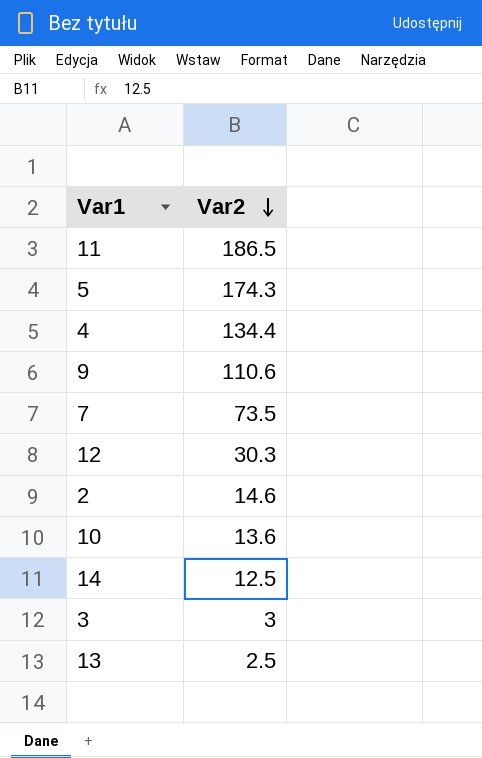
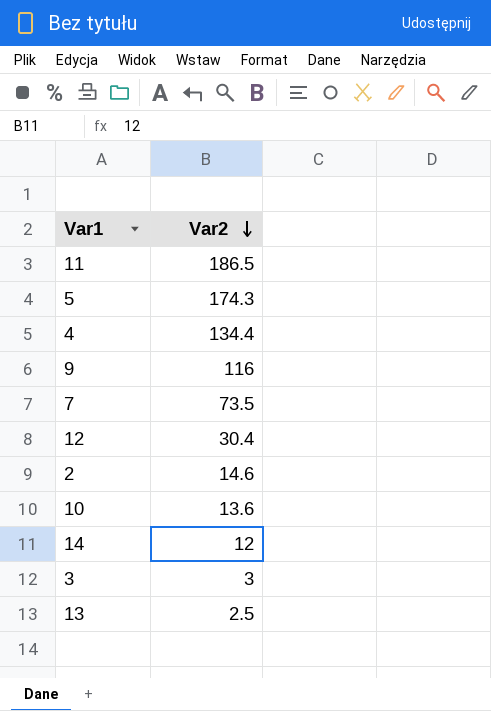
9 | Var2: 110.6 -> 116
12 | Var2: 30.3 -> 30.4
14 | Var2: 12.5 -> 12

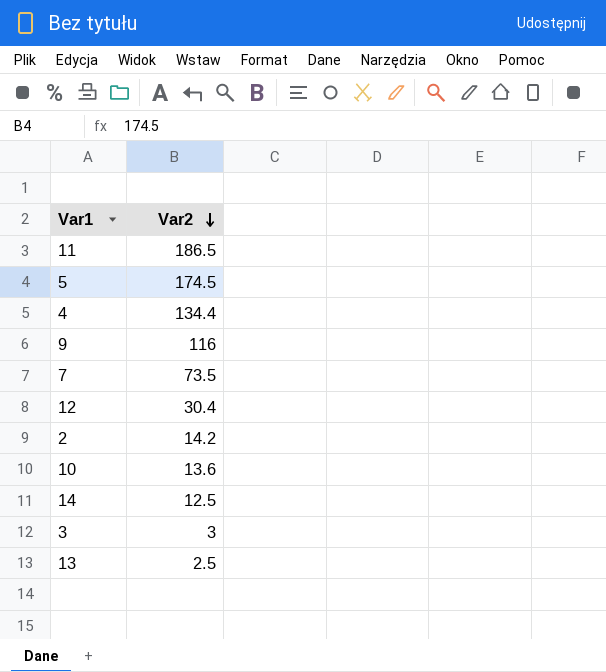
5 | Var2: 174.3 -> 174.5
2 | Var2: 14.6 -> 14.2
14 | Var2: 12 -> 12.5

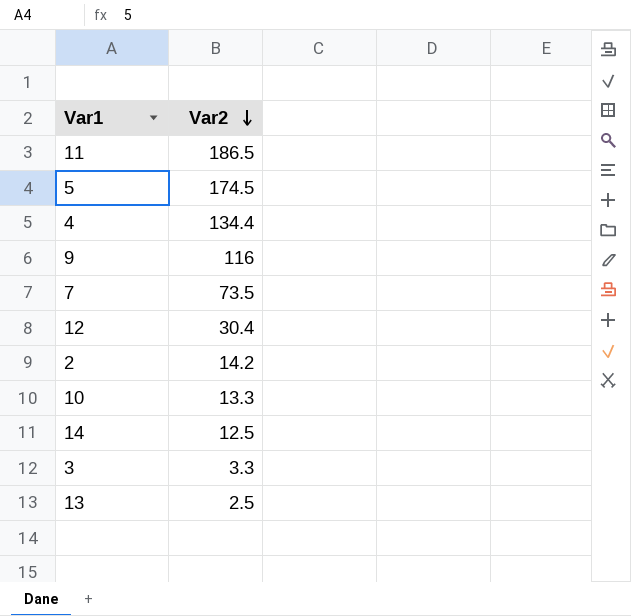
10 | Var2: 13.6 -> 13.3
3 | Var2: 3 -> 3.3

